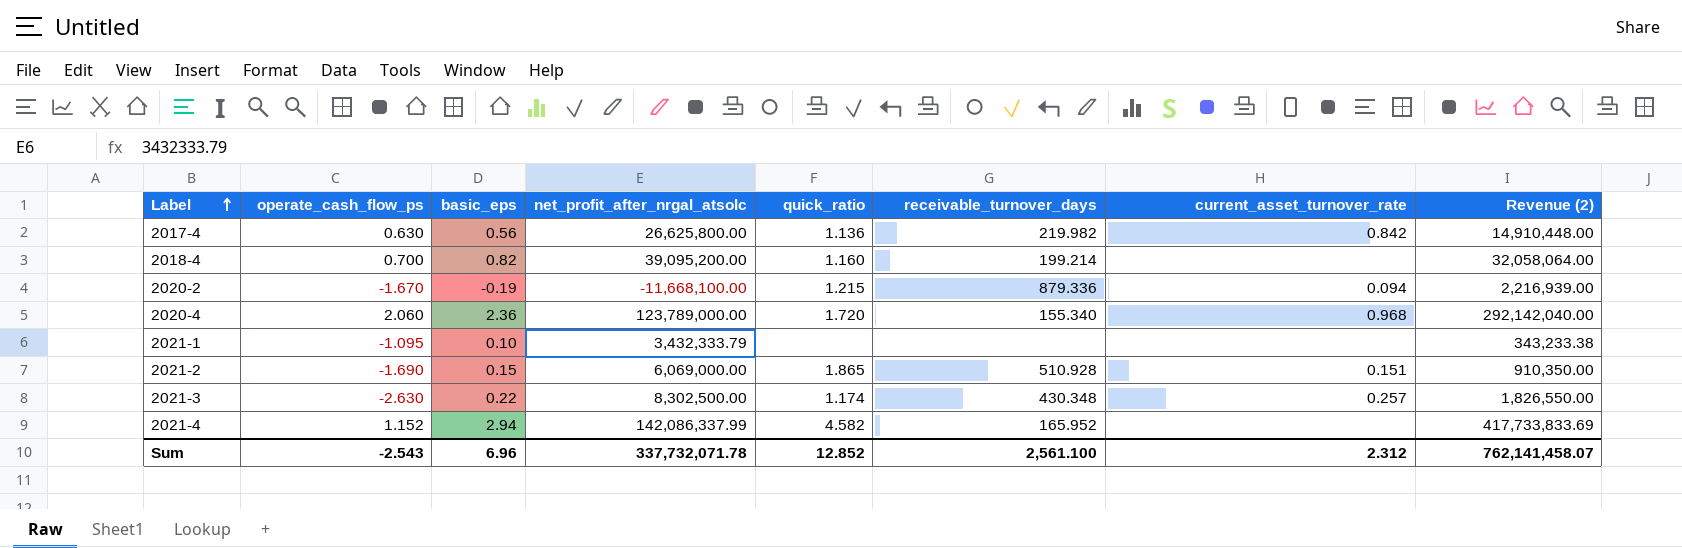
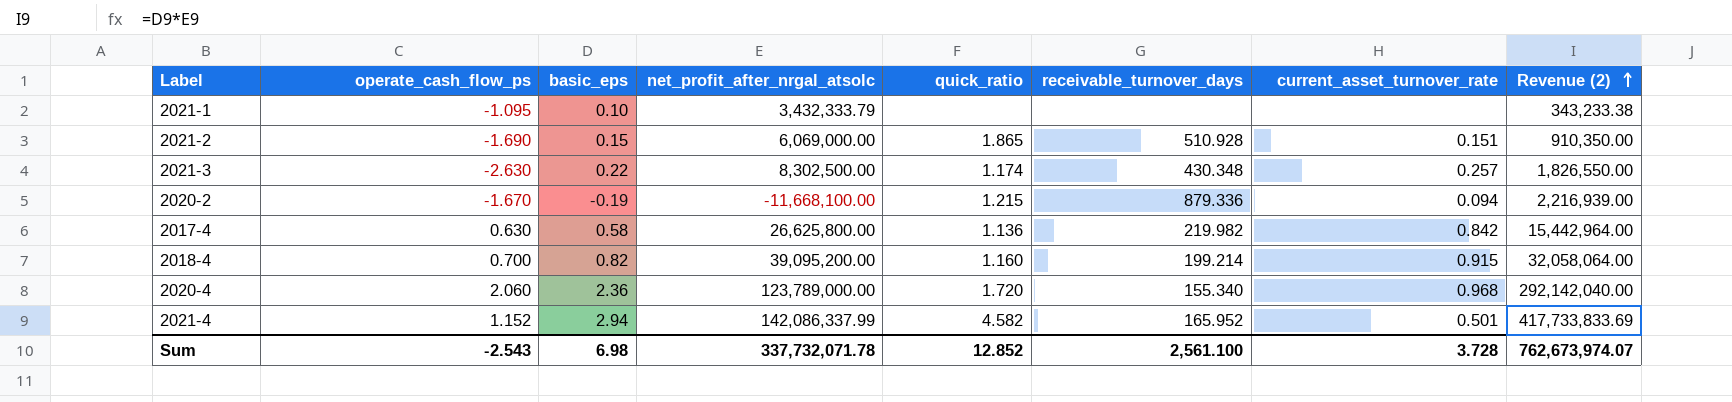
row order: Label ascending -> Revenue (2) ascending
2017-4 | basic_eps: 0.56 -> 0.58
2017-4 | Revenue (2): 14,910,448.00 -> 15,442,964.00
2018-4 | current_asset_turnover_rate: none -> 0.915
2021-4 | current_asset_turnover_rate: none -> 0.501
Sum | basic_eps: 6.96 -> 6.98
Sum | current_asset_turnover_rate: 2.312 -> 3.728
Sum | Revenue (2): 762,141,458.07 -> 762,673,974.07

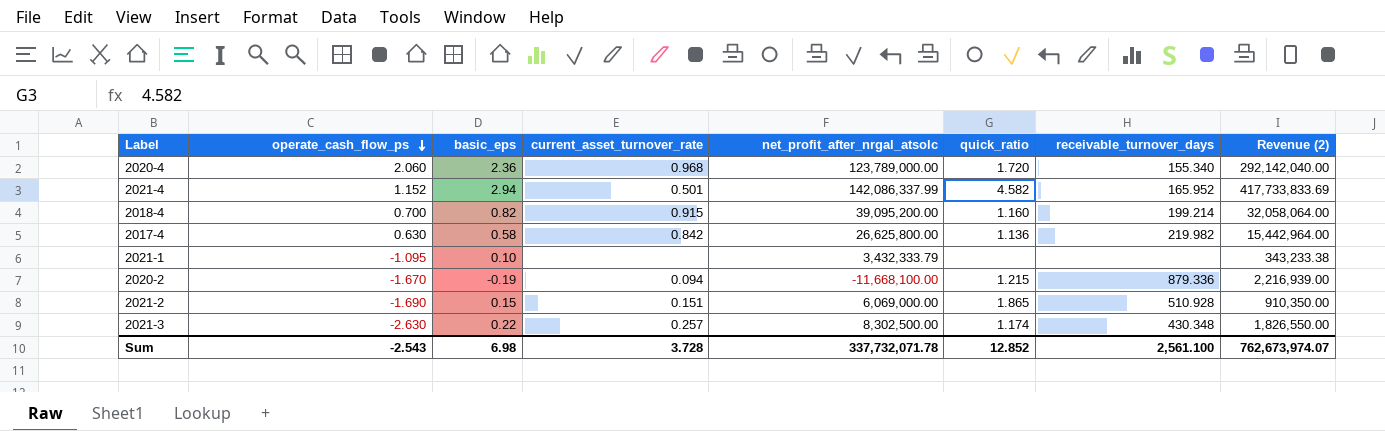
row order: Revenue (2) ascending -> operate_cash_flow_ps descending
column current_asset_turnover_rate | position: 7 -> 4

